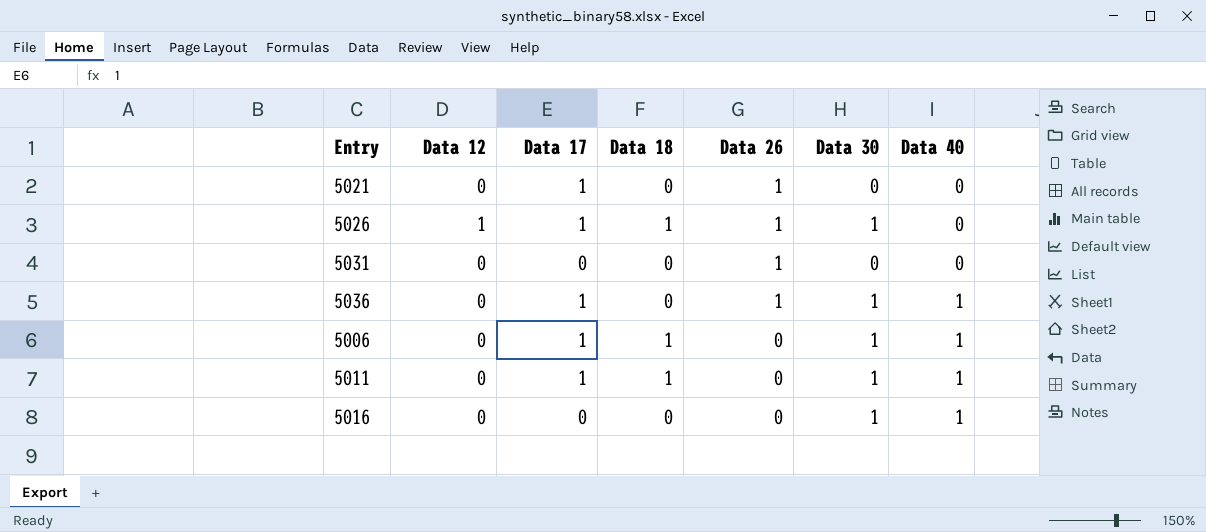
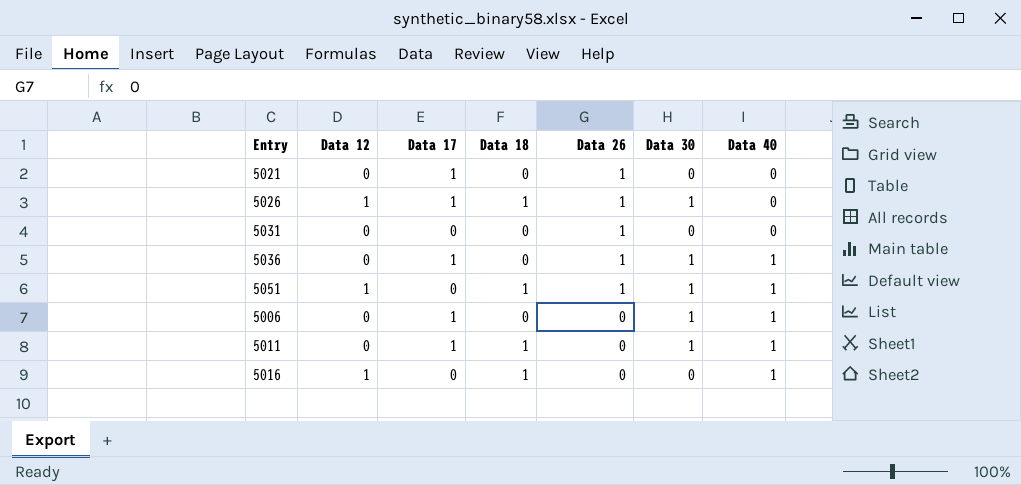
row 5051: none -> 1 | 0 | 1 | 1 | 1 | 1
5006 | Data 18: 1 -> 0
5016 | Data 12: 0 -> 1
5016 | Data 18: 0 -> 1
5016 | Data 30: 1 -> 0

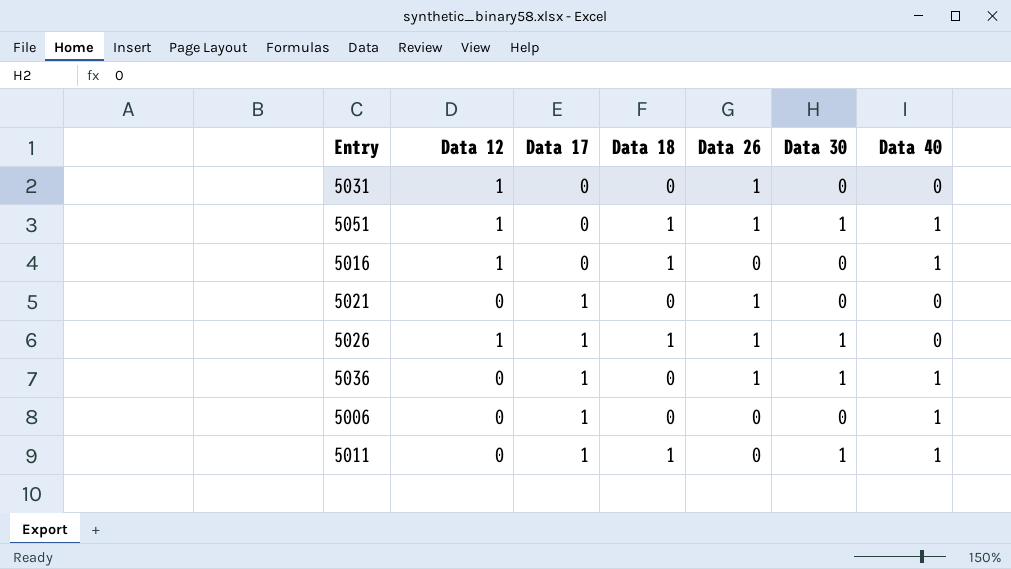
row order: Data 26 descending -> Data 17 ascending
5031 | Data 12: 0 -> 1
5006 | Data 30: 1 -> 0

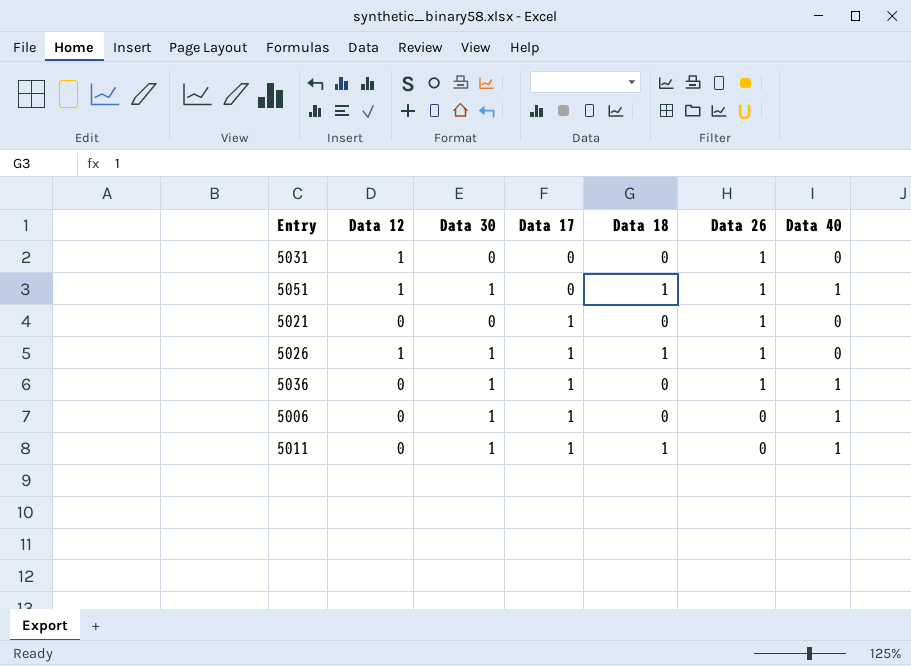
column Data 30 | position: 6 -> 3
row 5016: 1 | 0 | 1 | 0 | 0 | 1 -> none
5006 | Data 30: 0 -> 1

